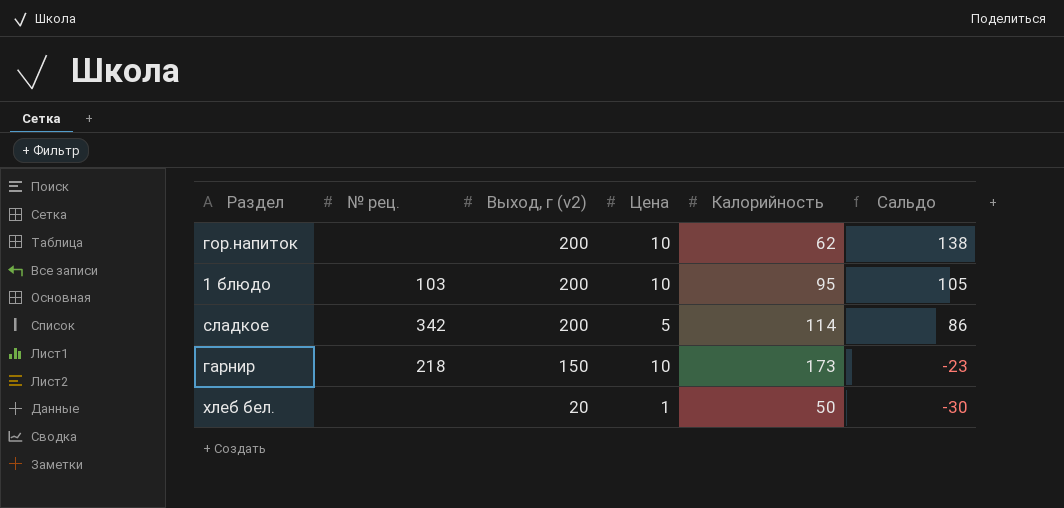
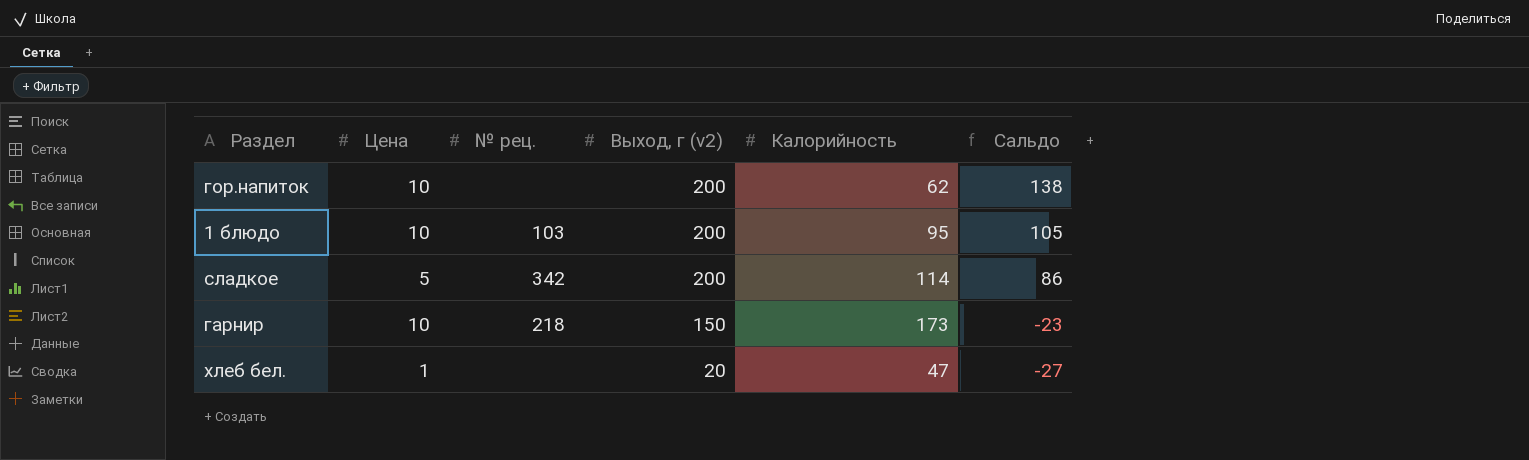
column Цена | position: 4 -> 2
хлеб бел. | Калорийность: 50 -> 47
хлеб бел. | Сальдо: -30 -> -27

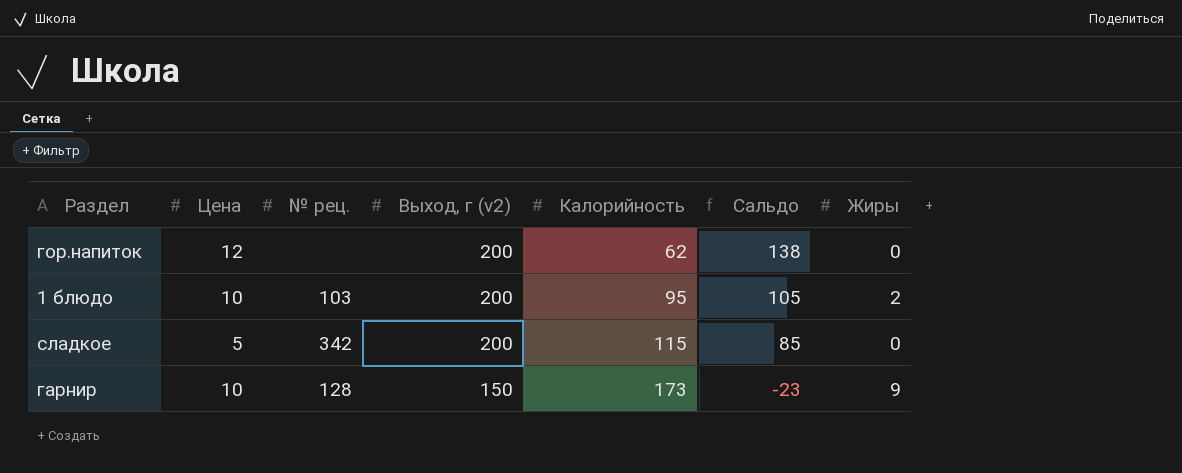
column Жиры | position: none -> 7
row хлеб бел.: 1 | none | 20 | 47 | -27 -> none
гор.напиток | Цена: 10 -> 12
сладкое | Калорийность: 114 -> 115
сладкое | Сальдо: 86 -> 85
гарнир | № рец.: 218 -> 128

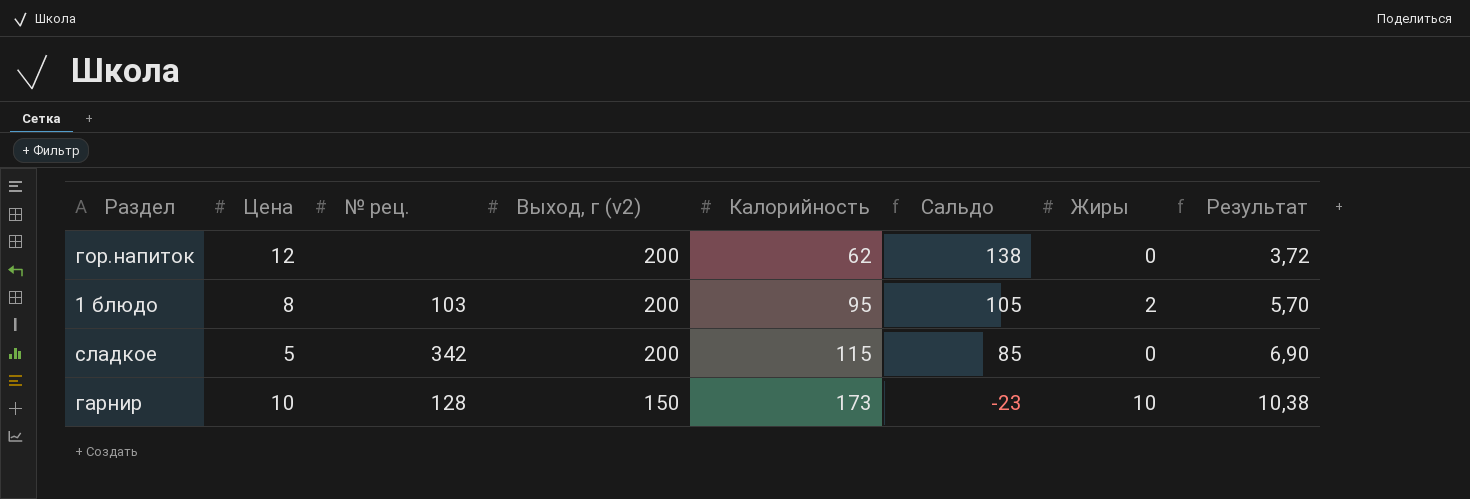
column Результат | formula: none -> [Калорийность] * 0,06
1 блюдо | Цена: 10 -> 8
гарнир | Жиры: 9 -> 10

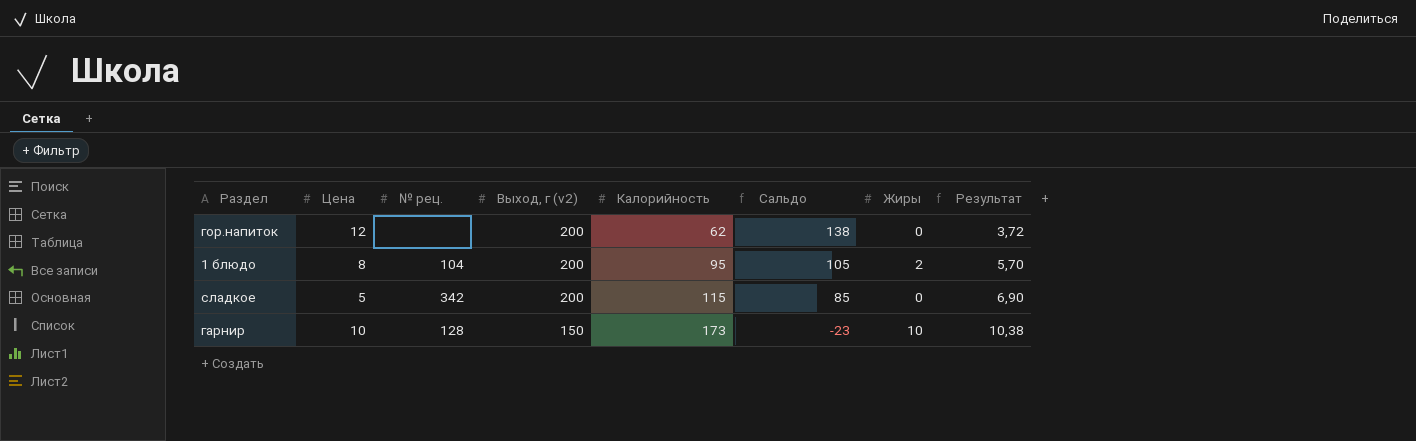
1 блюдо | № рец.: 103 -> 104

